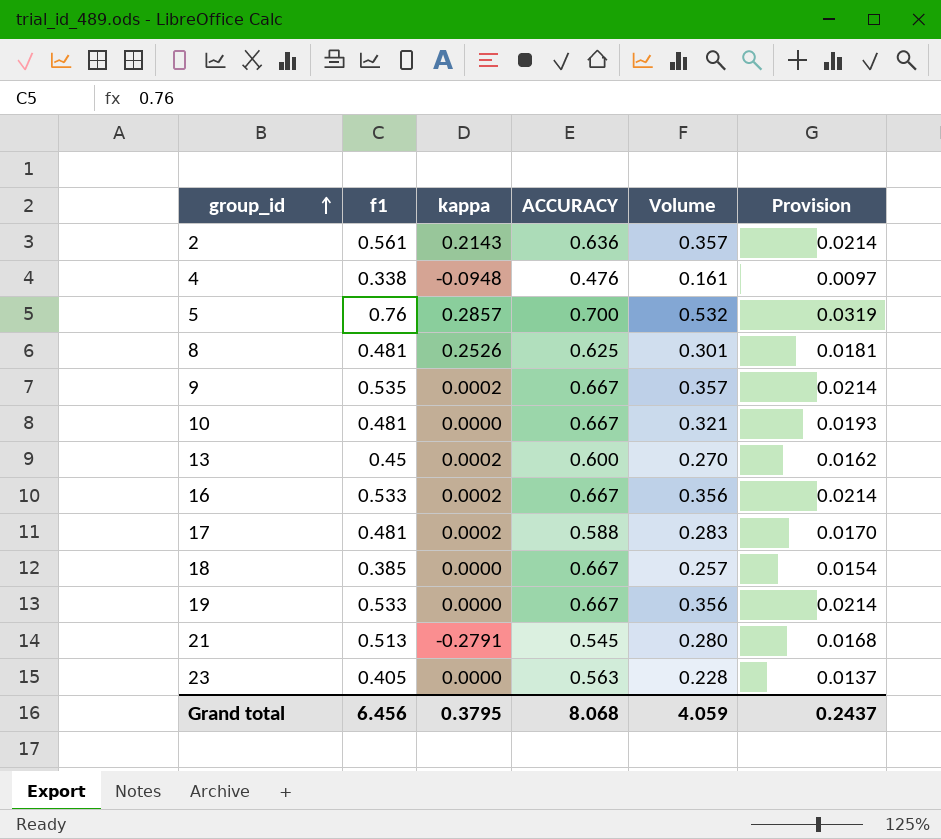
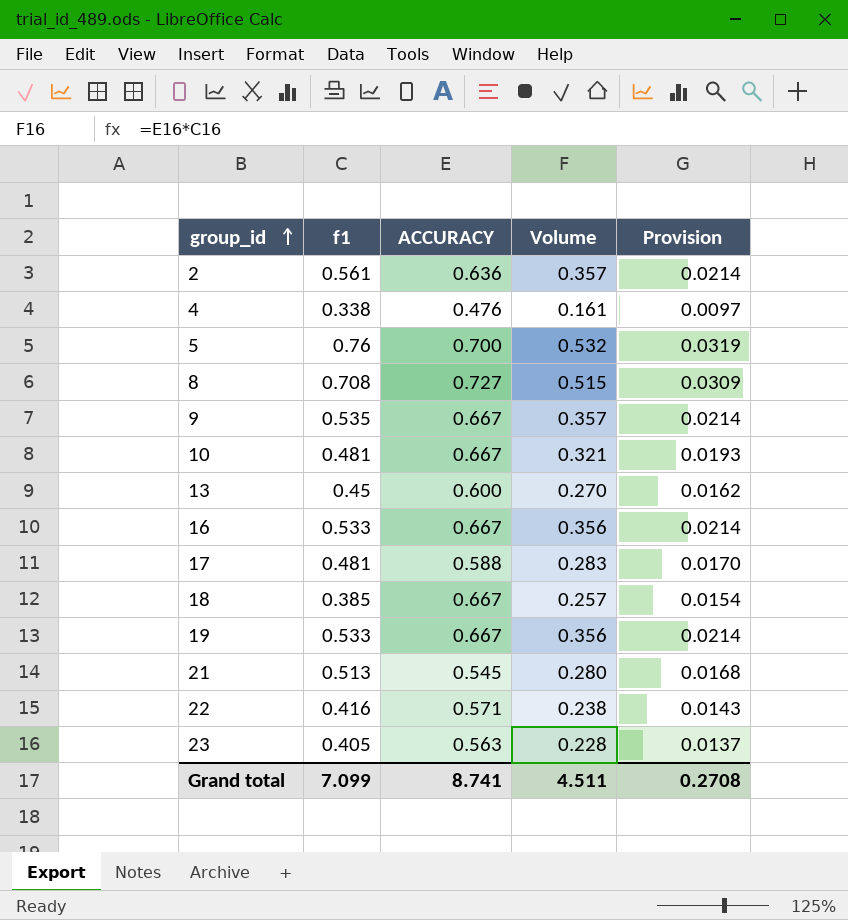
column kappa | position: 3 -> none
8 | f1: 0.481 -> 0.708
8 | ACCURACY: 0.625 -> 0.727
8 | Volume: 0.301 -> 0.515
8 | Provision: 0.0181 -> 0.0309
row 22: none -> 0.416 | 0.571 | 0.238 | 0.0143
Grand total | f1: 6.456 -> 7.099
Grand total | ACCURACY: 8.068 -> 8.741
Grand total | Volume: 4.059 -> 4.511
Grand total | Provision: 0.2437 -> 0.2708

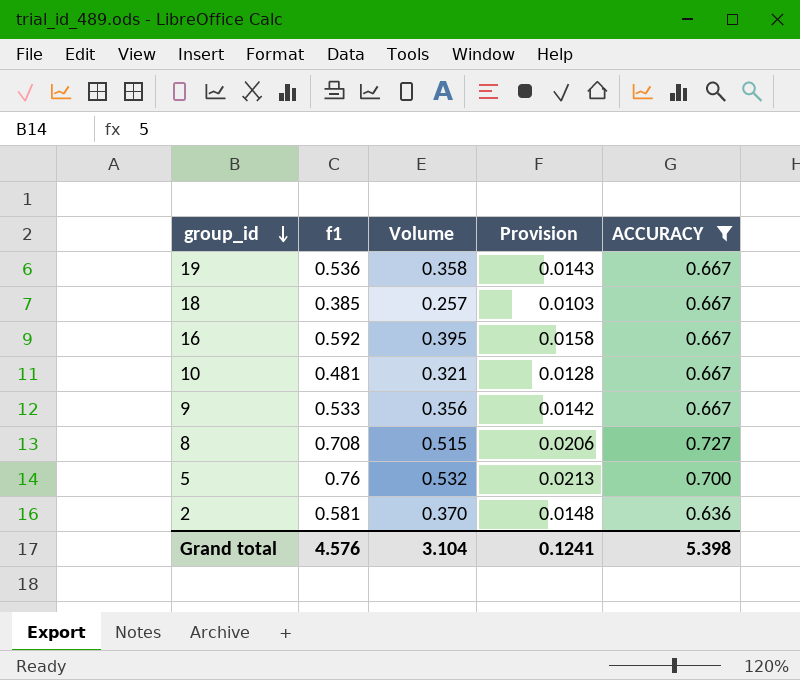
filter: none -> ACCURACY >= 0.636
row order: group_id ascending -> group_id descending
column Provision | formula: [Volume] * 0.06 -> [Volume] * 0.04
column ACCURACY | position: 3 -> 5
19 | f1: 0.533 -> 0.536
19 | Volume: 0.356 -> 0.358
16 | f1: 0.533 -> 0.592
16 | Volume: 0.356 -> 0.395
9 | f1: 0.535 -> 0.533
9 | Volume: 0.357 -> 0.356
2 | f1: 0.561 -> 0.581
2 | Volume: 0.357 -> 0.370
Grand total | f1: 7.099 -> 4.576
Grand total | Volume: 4.511 -> 3.104
Grand total | Provision: 0.2708 -> 0.1241
Grand total | ACCURACY: 8.741 -> 5.398

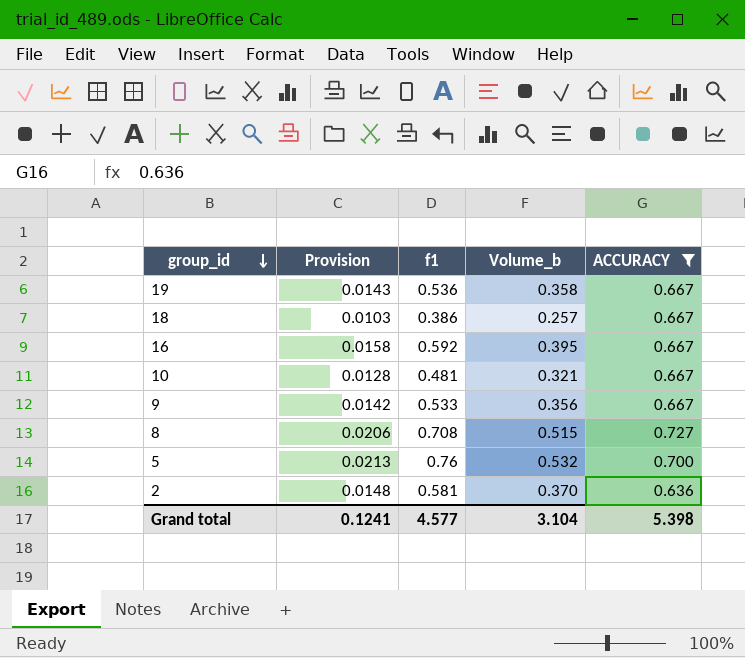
column Provision | position: 4 -> 2
column name: Volume -> Volume_b
18 | f1: 0.385 -> 0.386
Grand total | f1: 4.576 -> 4.577

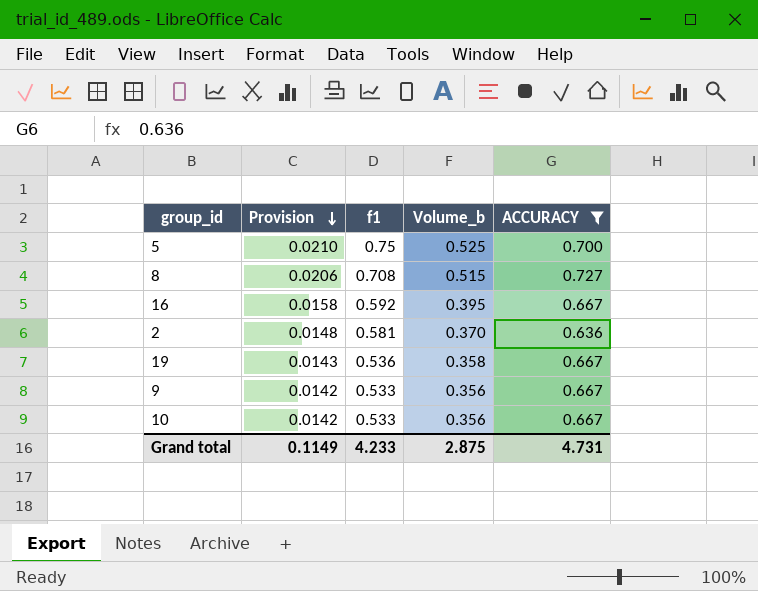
row order: group_id descending -> Provision descending
row 18: 0.0103 | 0.386 | 0.257 | 0.667 -> none
5 | Provision: 0.0213 -> 0.0210
5 | f1: 0.76 -> 0.75
5 | Volume_b: 0.532 -> 0.525
10 | Provision: 0.0128 -> 0.0142
10 | f1: 0.481 -> 0.533
10 | Volume_b: 0.321 -> 0.356
Grand total | Provision: 0.1241 -> 0.1149
Grand total | f1: 4.577 -> 4.233
Grand total | Volume_b: 3.104 -> 2.875
Grand total | ACCURACY: 5.398 -> 4.731

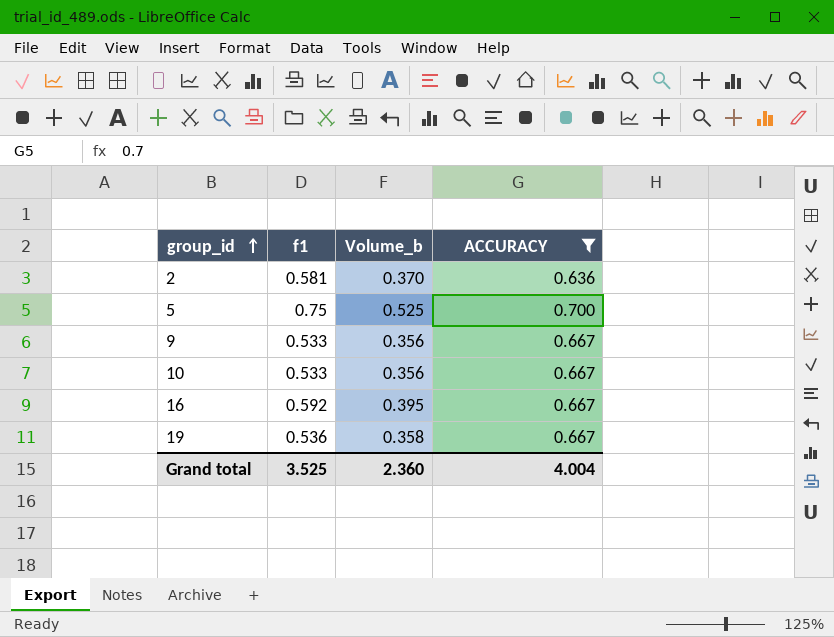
row order: Provision descending -> group_id ascending
column Provision | formula: [Volume_b] * 0.04 -> none
row 8: 0.0206 | 0.708 | 0.515 | 0.727 -> none
Grand total | f1: 4.233 -> 3.525
Grand total | Volume_b: 2.875 -> 2.360
Grand total | ACCURACY: 4.731 -> 4.004

